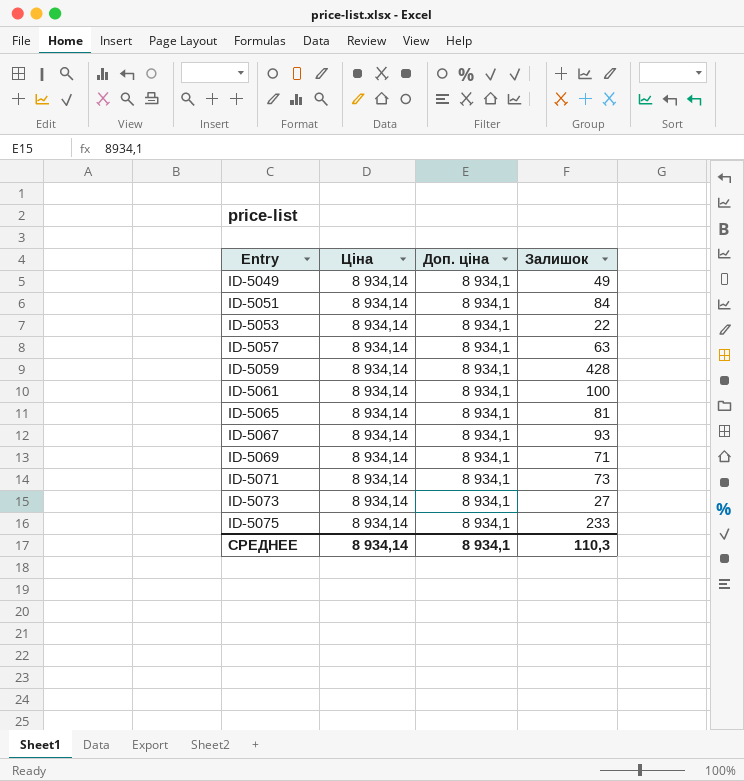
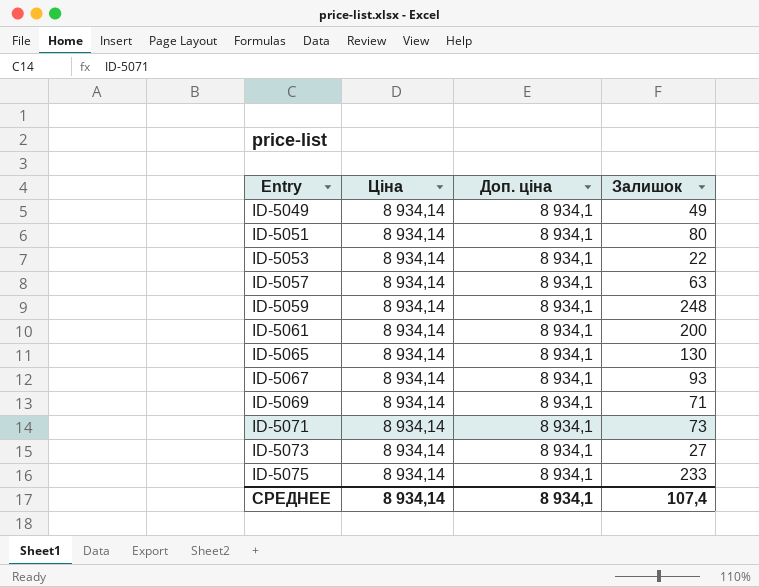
ID-5051 | Залишок: 84 -> 80
ID-5059 | Залишок: 428 -> 248
ID-5061 | Залишок: 100 -> 200
ID-5065 | Залишок: 81 -> 130
СРЕДНЕЕ | Залишок: 110,3 -> 107,4

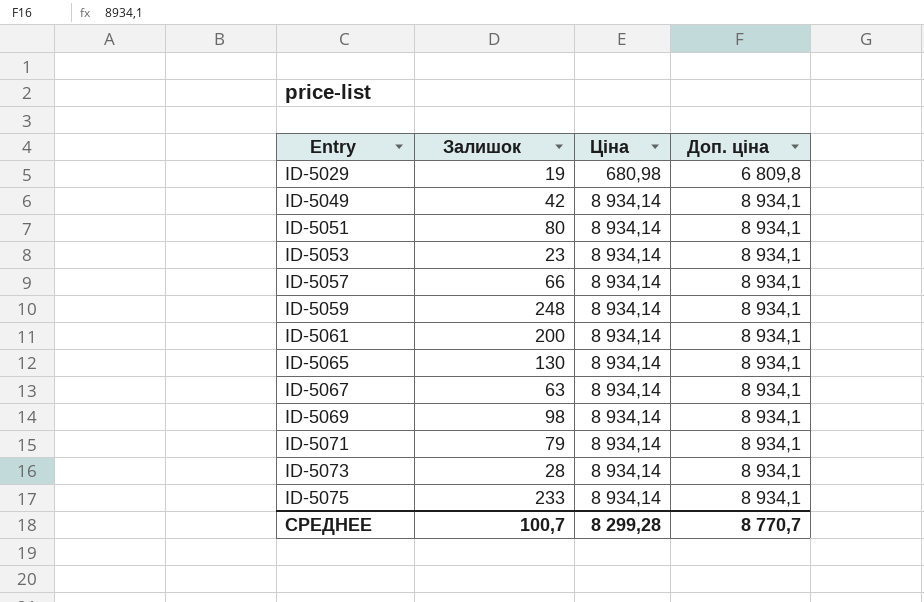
column Залишок | position: 4 -> 2
row ID-5029: none -> 19 | 680,98 | 6 809,8
ID-5049 | Залишок: 49 -> 42
ID-5053 | Залишок: 22 -> 23
ID-5057 | Залишок: 63 -> 66
ID-5067 | Залишок: 93 -> 63
ID-5069 | Залишок: 71 -> 98
ID-5071 | Залишок: 73 -> 79
ID-5073 | Залишок: 27 -> 28
СРЕДНЕЕ | Залишок: 107,4 -> 100,7
СРЕДНЕЕ | Ціна: 8 934,14 -> 8 299,28
СРЕДНЕЕ | Доп. ціна: 8 934,1 -> 8 770,7

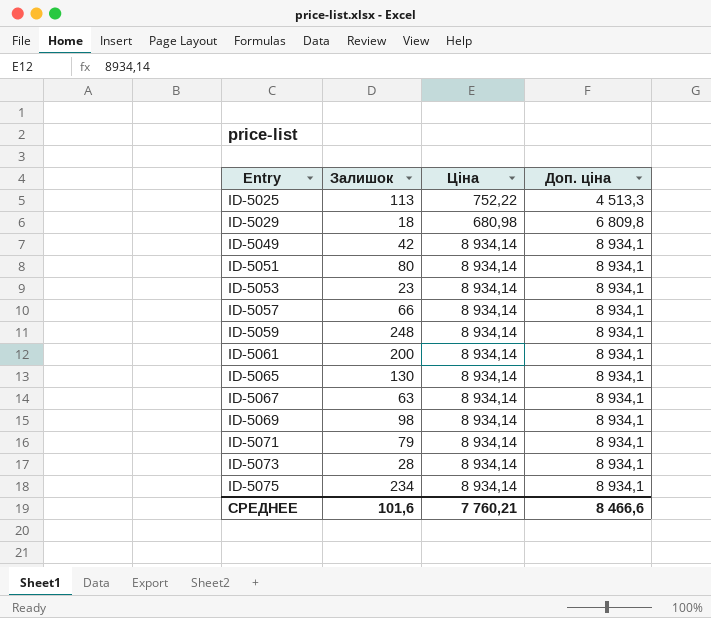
row ID-5025: none -> 113 | 752,22 | 4 513,3
ID-5029 | Залишок: 19 -> 18
ID-5075 | Залишок: 233 -> 234
СРЕДНЕЕ | Залишок: 100,7 -> 101,6
СРЕДНЕЕ | Ціна: 8 299,28 -> 7 760,21
СРЕДНЕЕ | Доп. ціна: 8 770,7 -> 8 466,6

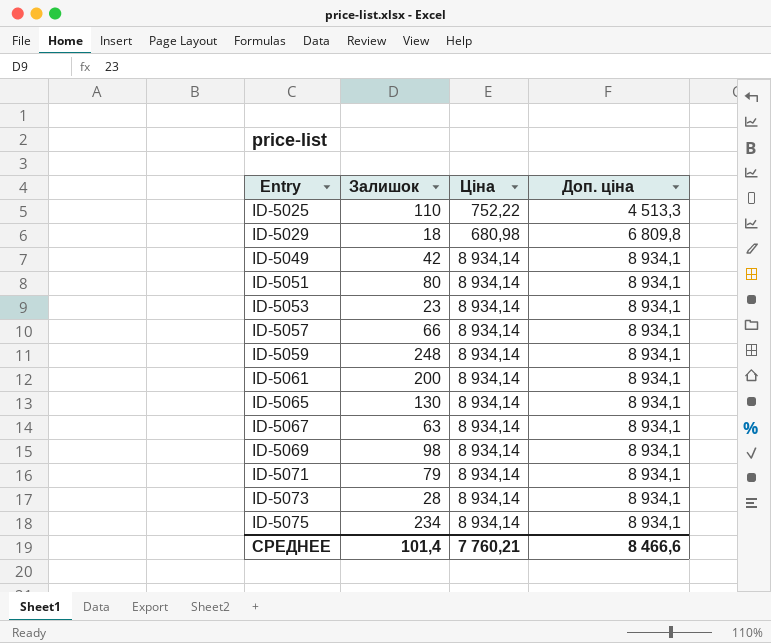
ID-5025 | Залишок: 113 -> 110
СРЕДНЕЕ | Залишок: 101,6 -> 101,4

